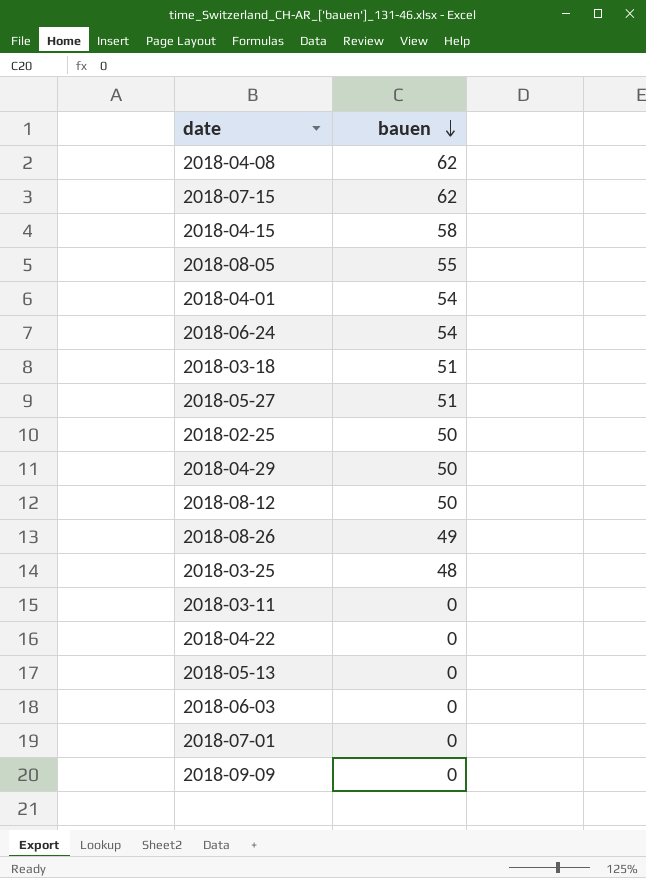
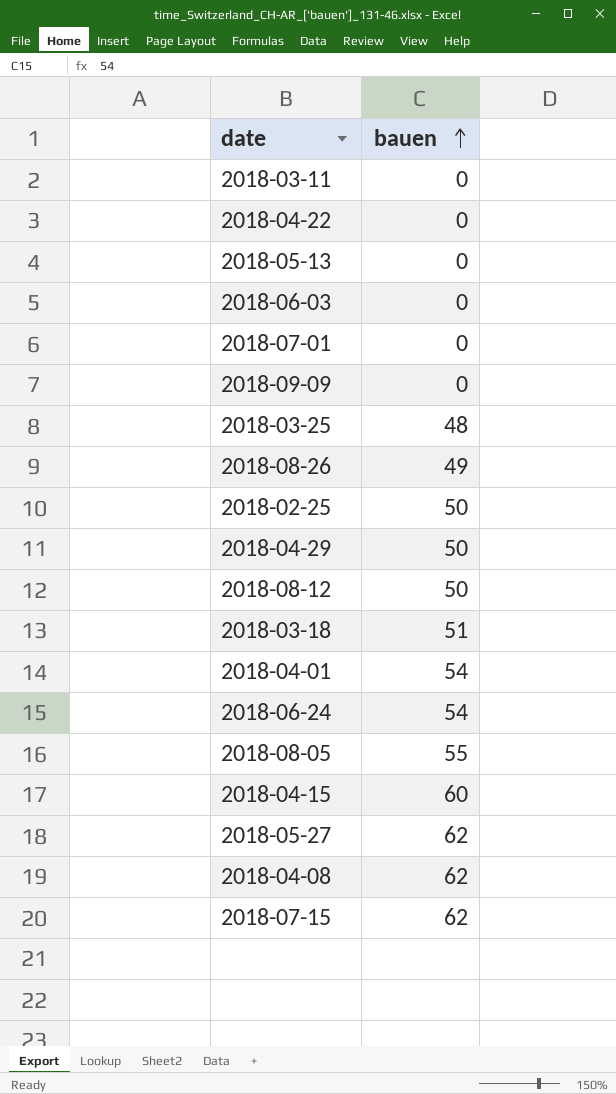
row order: bauen descending -> bauen ascending
2018-04-15 | bauen: 58 -> 60
2018-05-27 | bauen: 51 -> 62

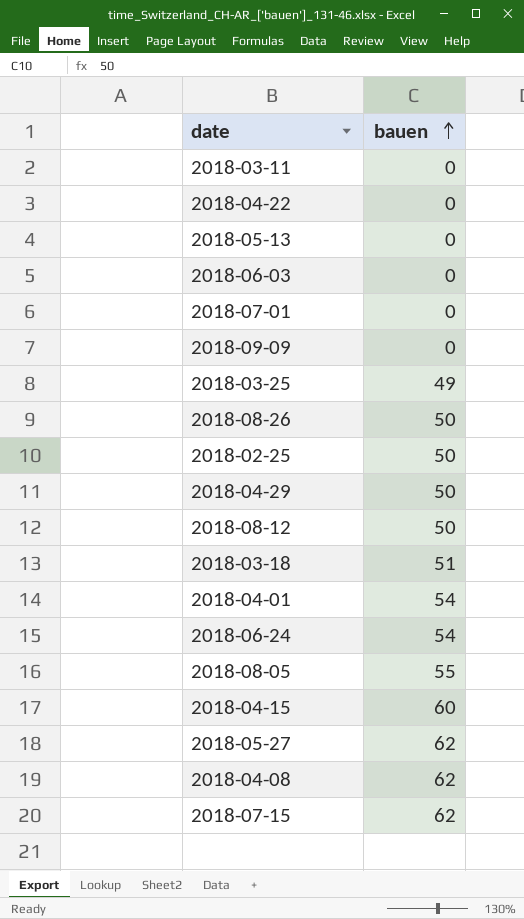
2018-03-25 | bauen: 48 -> 49
2018-08-26 | bauen: 49 -> 50

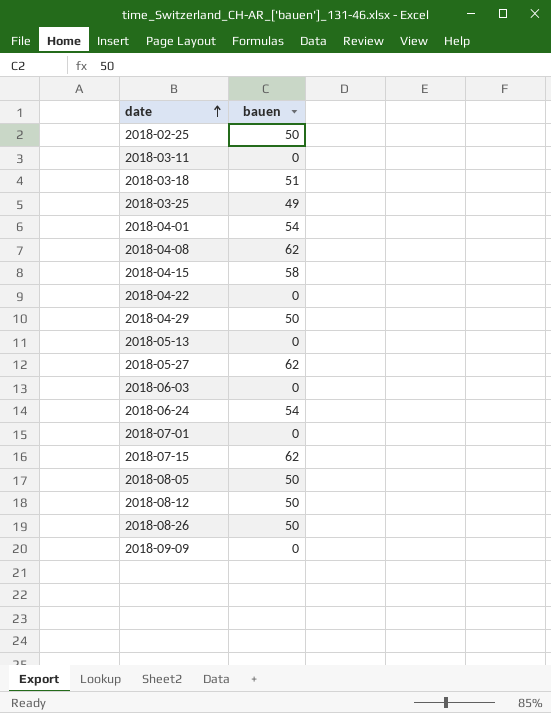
row order: bauen ascending -> date ascending
2018-04-15 | bauen: 60 -> 58
2018-08-05 | bauen: 55 -> 50

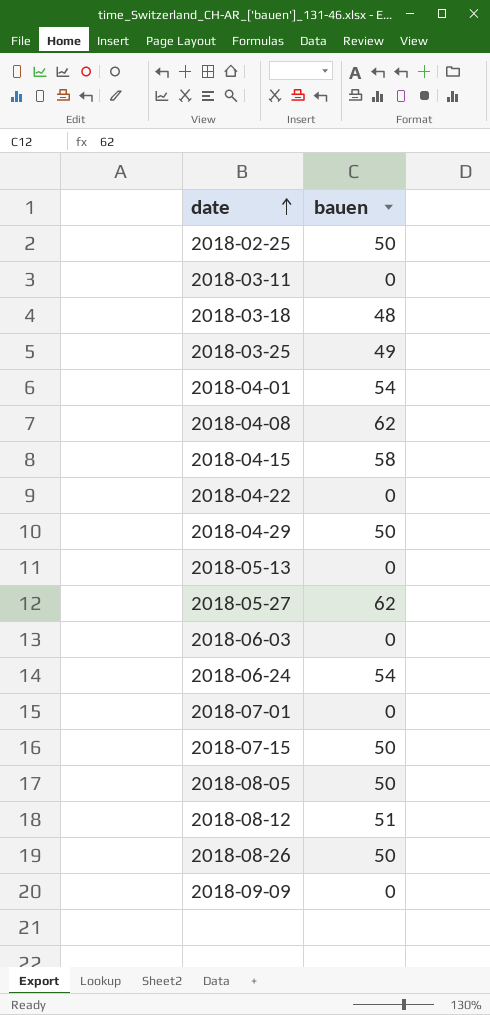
2018-03-18 | bauen: 51 -> 48
2018-07-15 | bauen: 62 -> 50
2018-08-12 | bauen: 50 -> 51

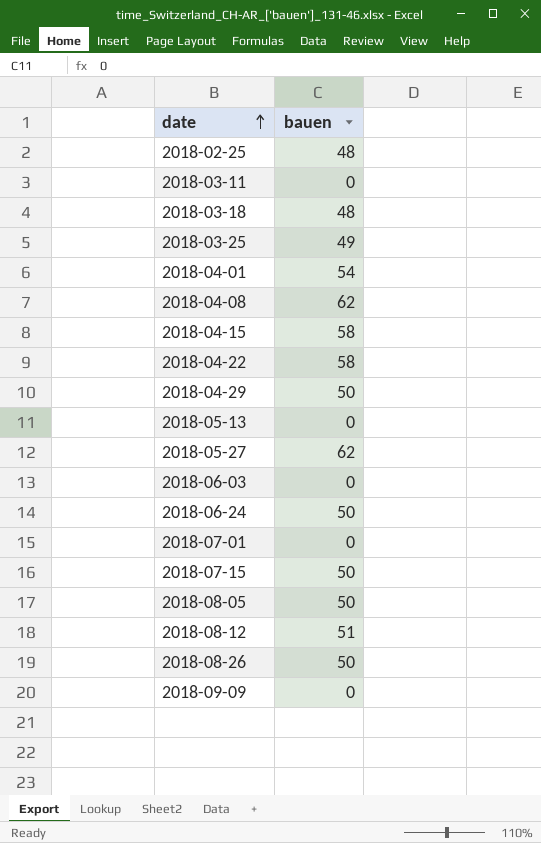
2018-02-25 | bauen: 50 -> 48
2018-04-22 | bauen: 0 -> 58
2018-06-24 | bauen: 54 -> 50

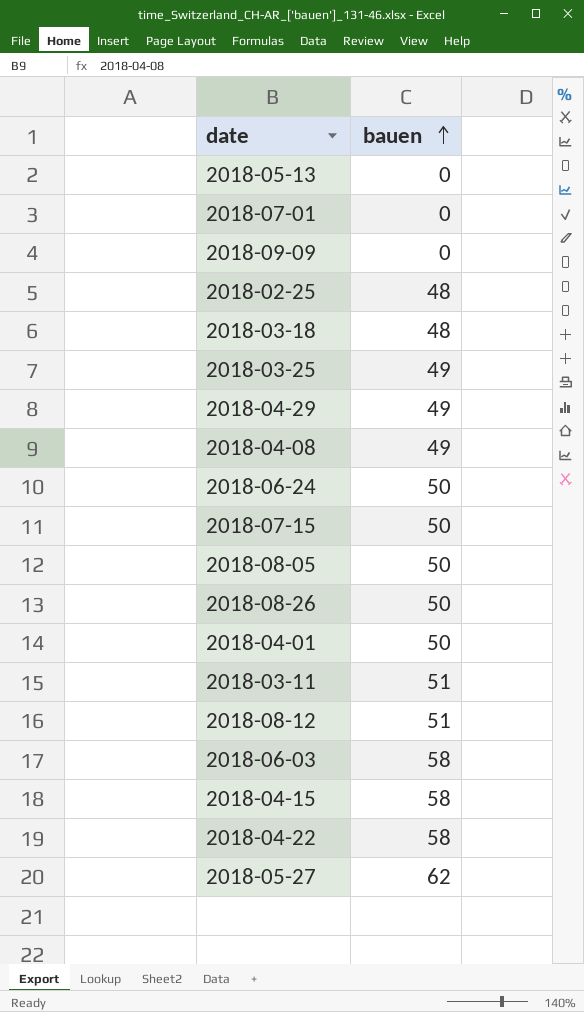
row order: date ascending -> bauen ascending
2018-04-29 | bauen: 50 -> 49
2018-04-08 | bauen: 62 -> 49
2018-04-01 | bauen: 54 -> 50
2018-03-11 | bauen: 0 -> 51
2018-06-03 | bauen: 0 -> 58

